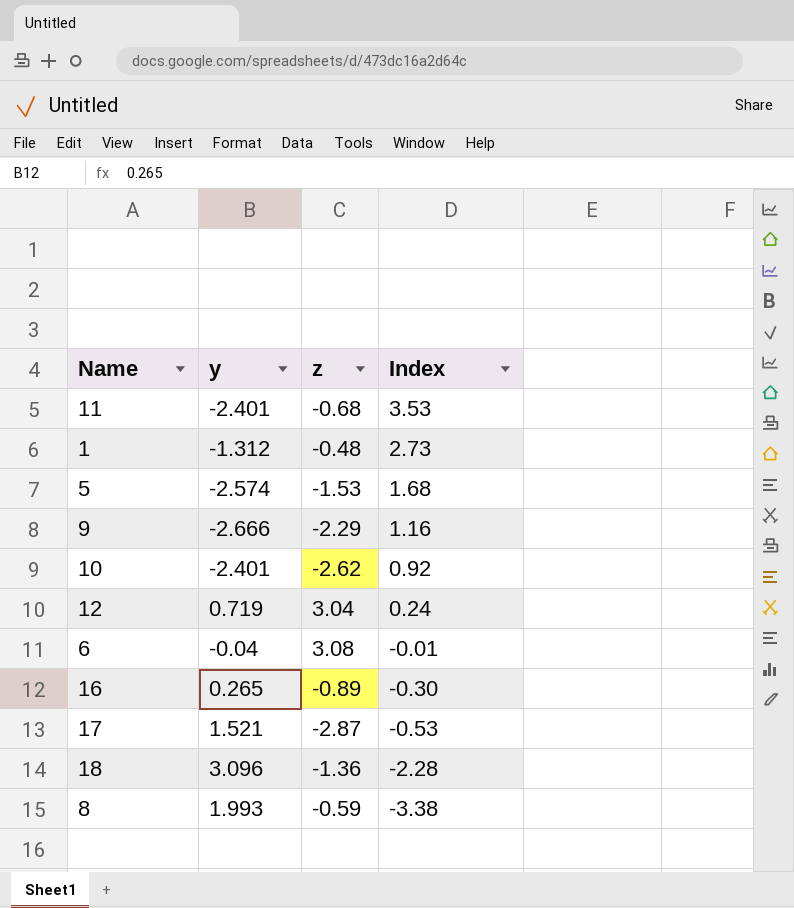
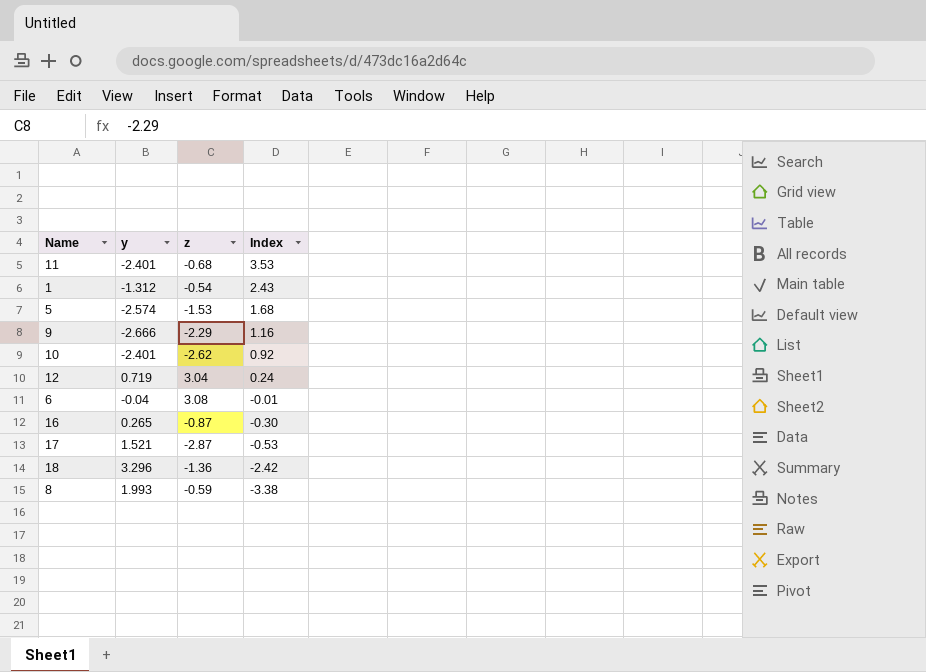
1 | z: -0.48 -> -0.54
1 | Index: 2.73 -> 2.43
16 | z: -0.89 -> -0.87
18 | y: 3.096 -> 3.296
18 | Index: -2.28 -> -2.42

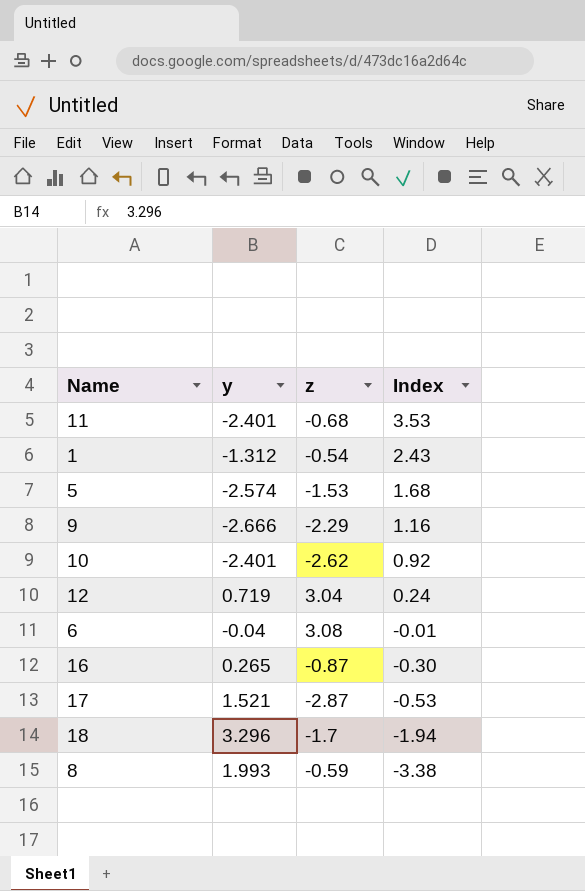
18 | z: -1.36 -> -1.7
18 | Index: -2.42 -> -1.94

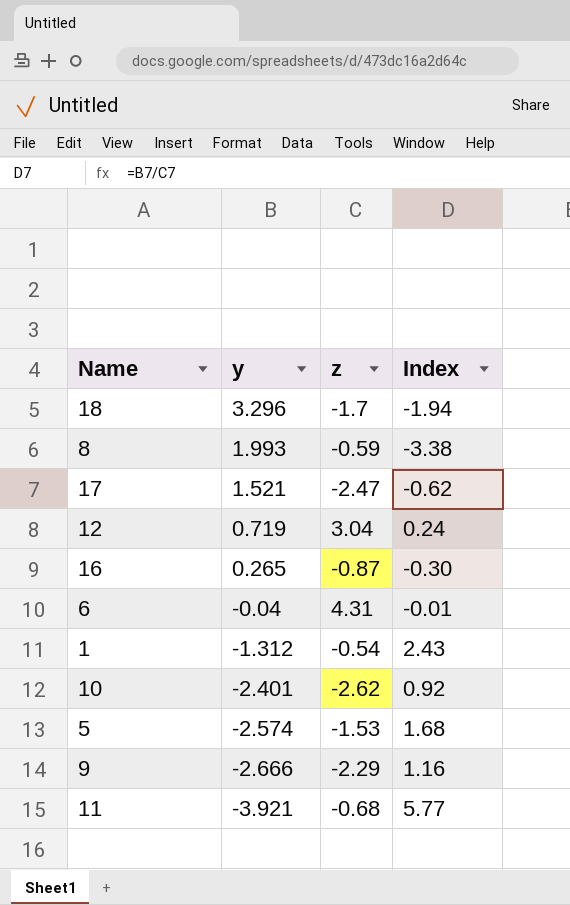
row order: Index descending -> y descending
17 | z: -2.87 -> -2.47
17 | Index: -0.53 -> -0.62
6 | z: 3.08 -> 4.31
11 | y: -2.401 -> -3.921
11 | Index: 3.53 -> 5.77

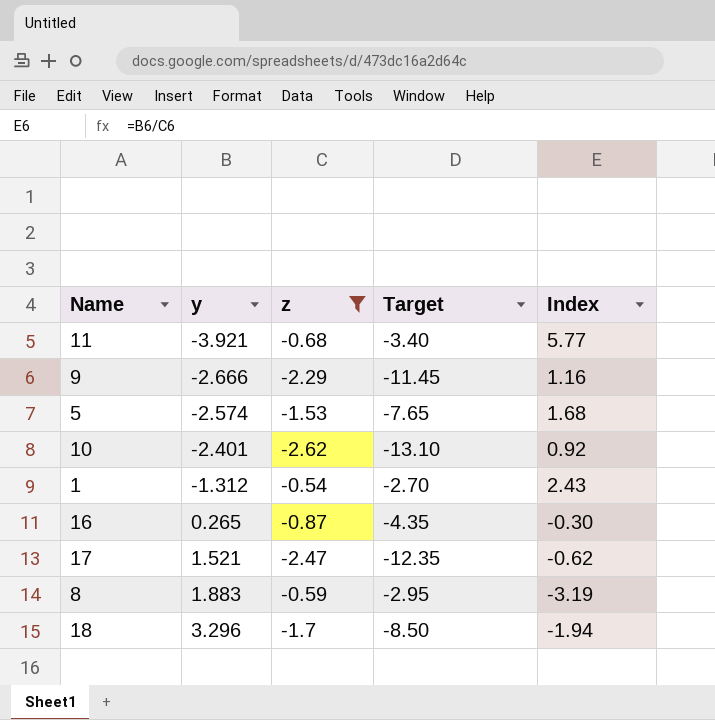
filter: none -> z <= -0.54
row order: y descending -> y ascending
column Target | formula: none -> [z] * 5
8 | y: 1.993 -> 1.883
8 | Index: -3.38 -> -3.19

